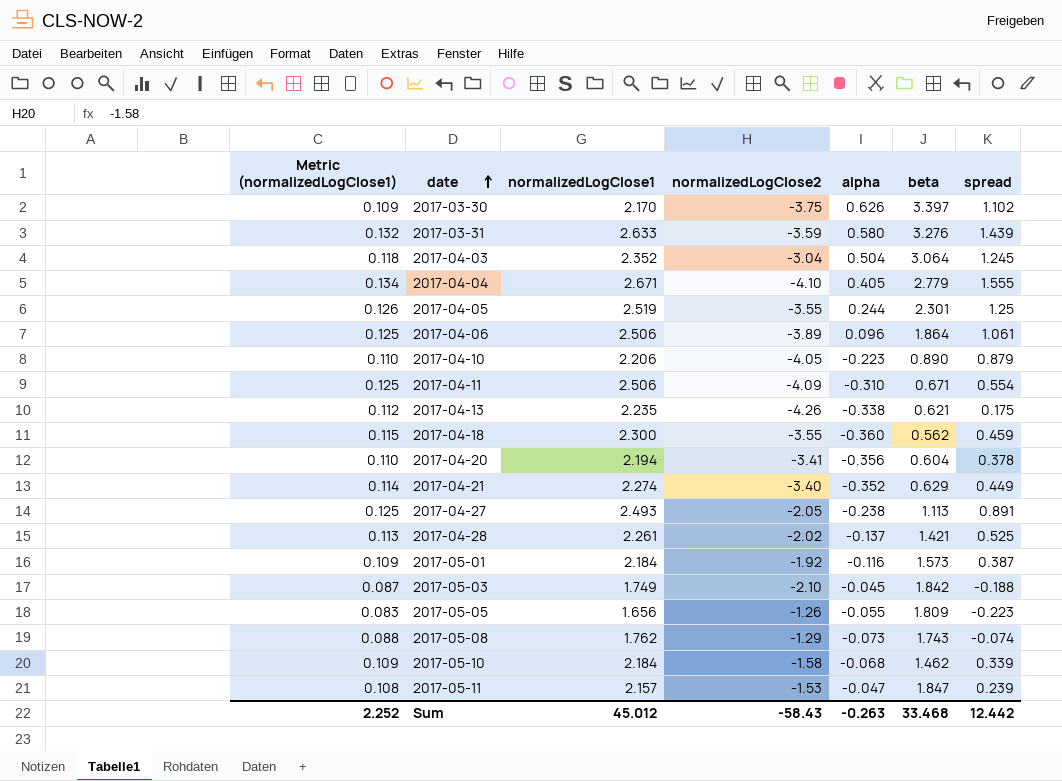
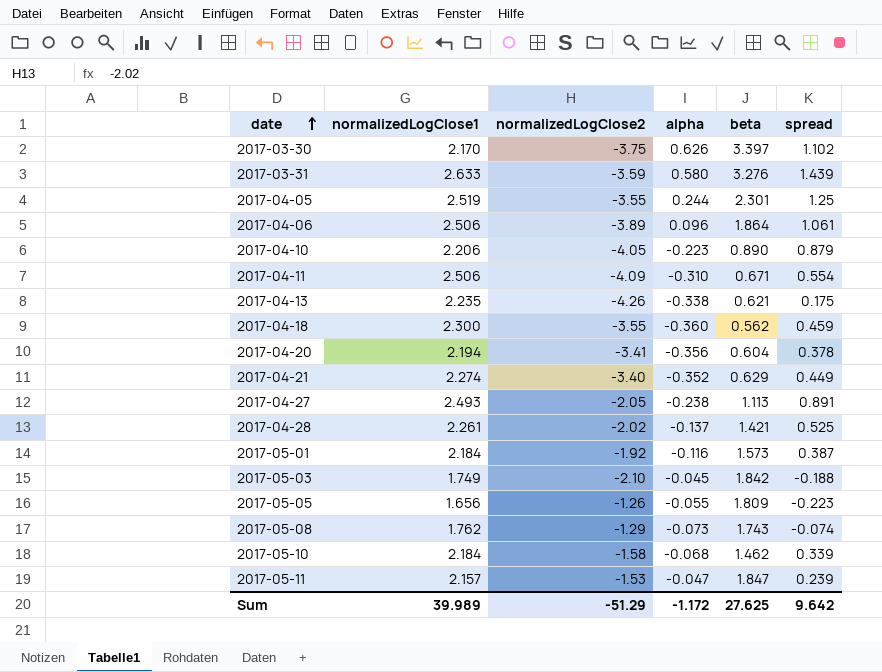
column Metric (normalizedLogClose1) | formula: [normalizedLogClose1] * 0.05 -> none
row 2017-04-03: 0.118 | 2.352 | -3.04 | 0.504 | 3.064 | 1.245 -> none
row 2017-04-04: 0.134 | 2.671 | -4.10 | 0.405 | 2.779 | 1.555 -> none
Sum | normalizedLogClose1: 45.012 -> 39.989
Sum | normalizedLogClose2: -58.43 -> -51.29
Sum | alpha: -0.263 -> -1.172
Sum | beta: 33.468 -> 27.625
Sum | spread: 12.442 -> 9.642

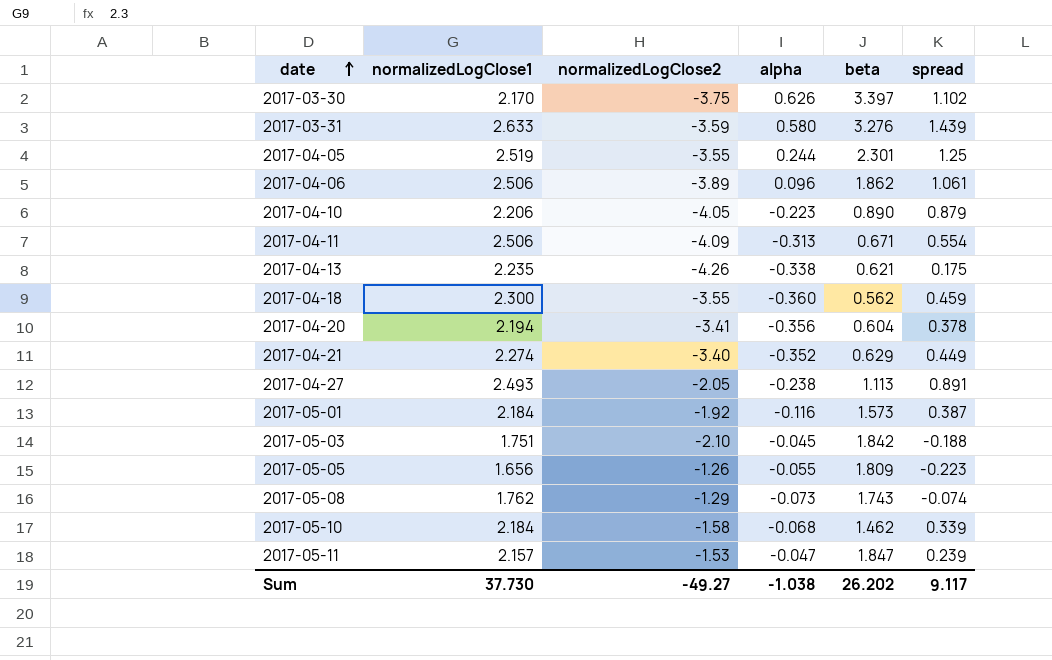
row 2017-04-28: 2.261 | -2.02 | -0.137 | 1.421 | 0.525 -> none
2017-04-06 | beta: 1.864 -> 1.862
2017-04-11 | alpha: -0.310 -> -0.313
2017-05-03 | normalizedLogClose1: 1.749 -> 1.751
Sum | normalizedLogClose1: 39.989 -> 37.730
Sum | normalizedLogClose2: -51.29 -> -49.27
Sum | alpha: -1.172 -> -1.038
Sum | beta: 27.625 -> 26.202
Sum | spread: 9.642 -> 9.117

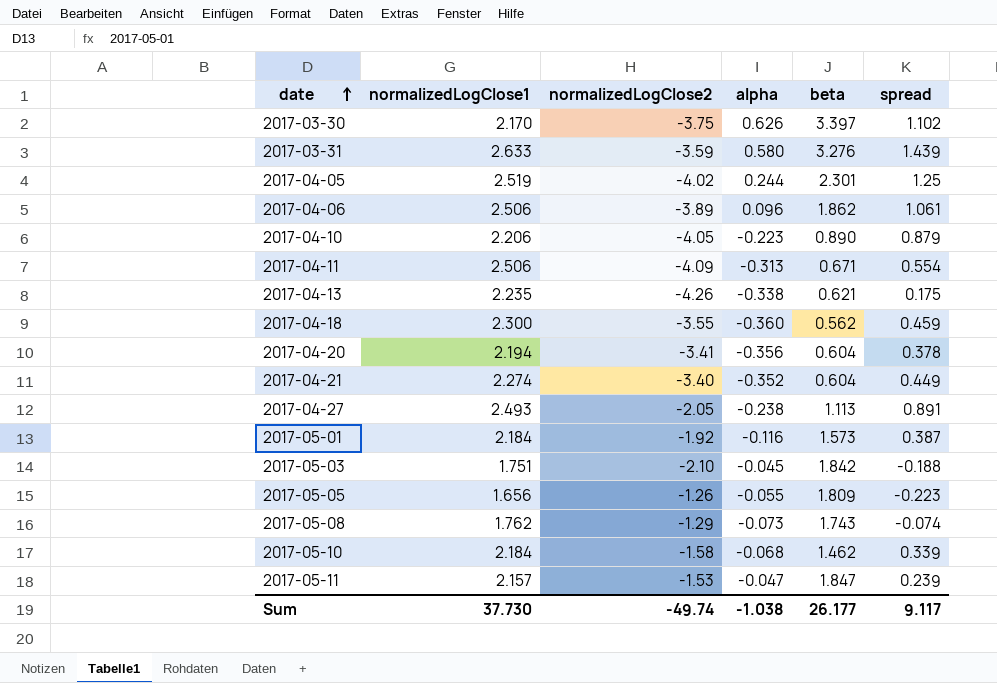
2017-04-05 | normalizedLogClose2: -3.55 -> -4.02
2017-04-21 | beta: 0.629 -> 0.604
Sum | normalizedLogClose2: -49.27 -> -49.74
Sum | beta: 26.202 -> 26.177

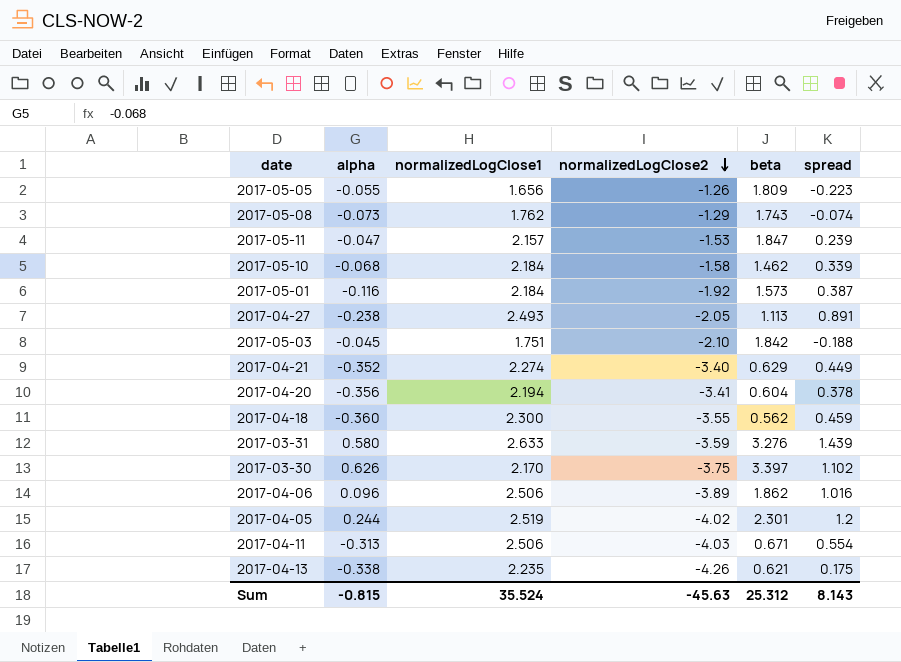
row order: date ascending -> normalizedLogClose2 descending
column alpha | position: 4 -> 2
row 2017-04-10: 2.206 | -4.05 | -0.223 | 0.890 | 0.879 -> none
2017-04-21 | beta: 0.604 -> 0.629
2017-04-06 | spread: 1.061 -> 1.016
2017-04-05 | spread: 1.25 -> 1.2
2017-04-11 | normalizedLogClose2: -4.09 -> -4.03
Sum | alpha: -1.038 -> -0.815
Sum | normalizedLogClose1: 37.730 -> 35.524
Sum | normalizedLogClose2: -49.74 -> -45.63
Sum | beta: 26.177 -> 25.312
Sum | spread: 9.117 -> 8.143

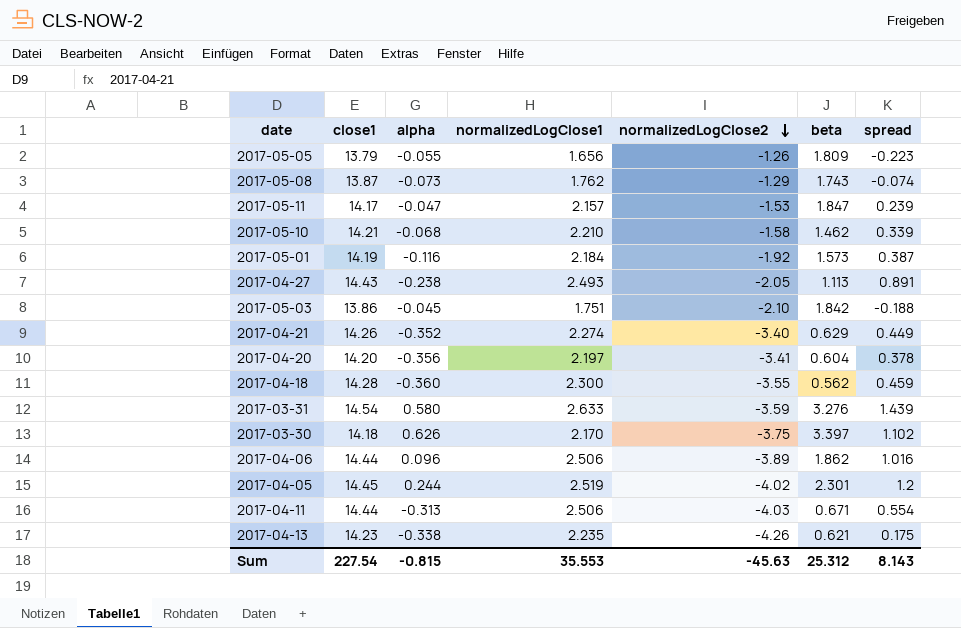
column close1 | position: none -> 2
2017-05-10 | normalizedLogClose1: 2.184 -> 2.210
2017-04-20 | normalizedLogClose1: 2.194 -> 2.197
Sum | normalizedLogClose1: 35.524 -> 35.553

